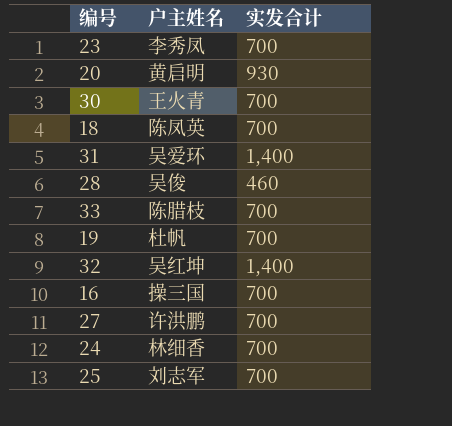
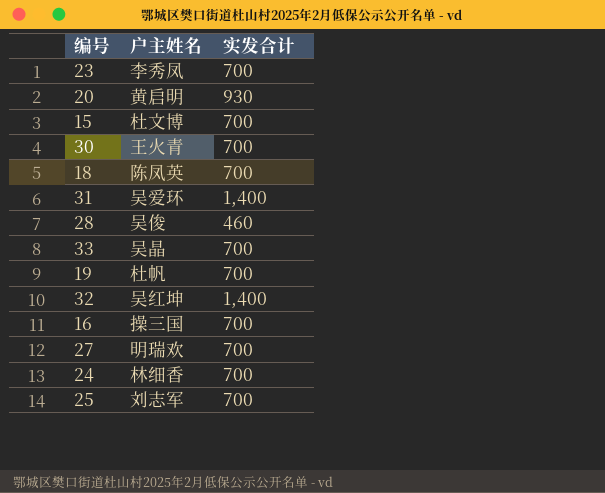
row 15: none -> 杜文博 | 700
33 | 户主姓名: 陈腊枝 -> 吴晶
27 | 户主姓名: 许洪鹏 -> 明瑞欢

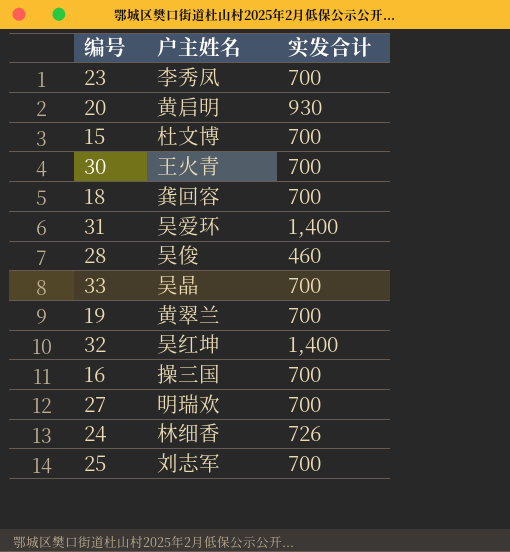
18 | 户主姓名: 陈凤英 -> 龚回容
19 | 户主姓名: 杜帆 -> 黄翠兰
24 | 实发合计: 700 -> 726

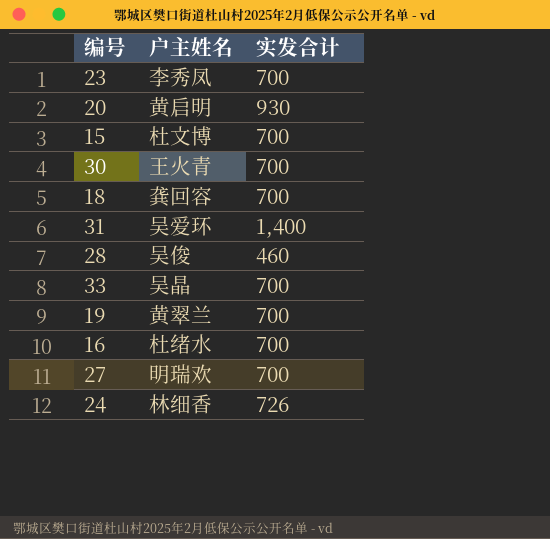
row 32: 吴红坤 | 1,400 -> none
row 25: 刘志军 | 700 -> none
16 | 户主姓名: 操三国 -> 杜绪水

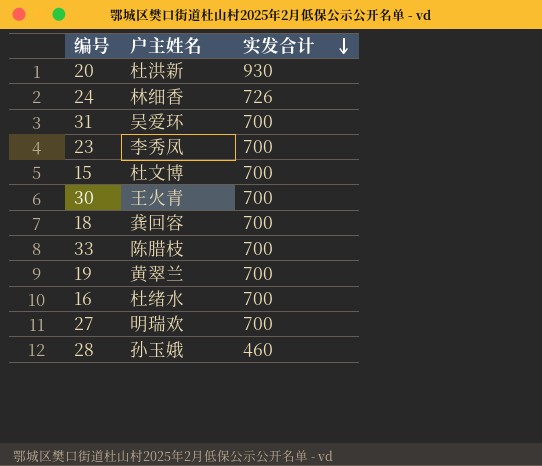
row order: none -> 实发合计 descending
20 | 户主姓名: 黄启明 -> 杜洪新
31 | 实发合计: 1,400 -> 700
33 | 户主姓名: 吴晶 -> 陈腊枝
28 | 户主姓名: 吴俊 -> 孙玉娥

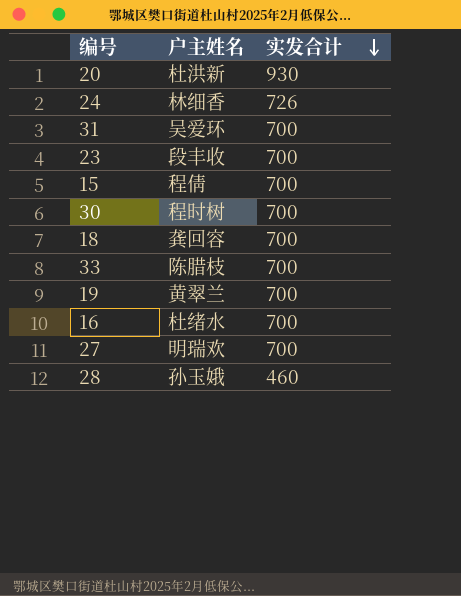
23 | 户主姓名: 李秀凤 -> 段丰收
15 | 户主姓名: 杜文博 -> 程倩
30 | 户主姓名: 王火青 -> 程时树

